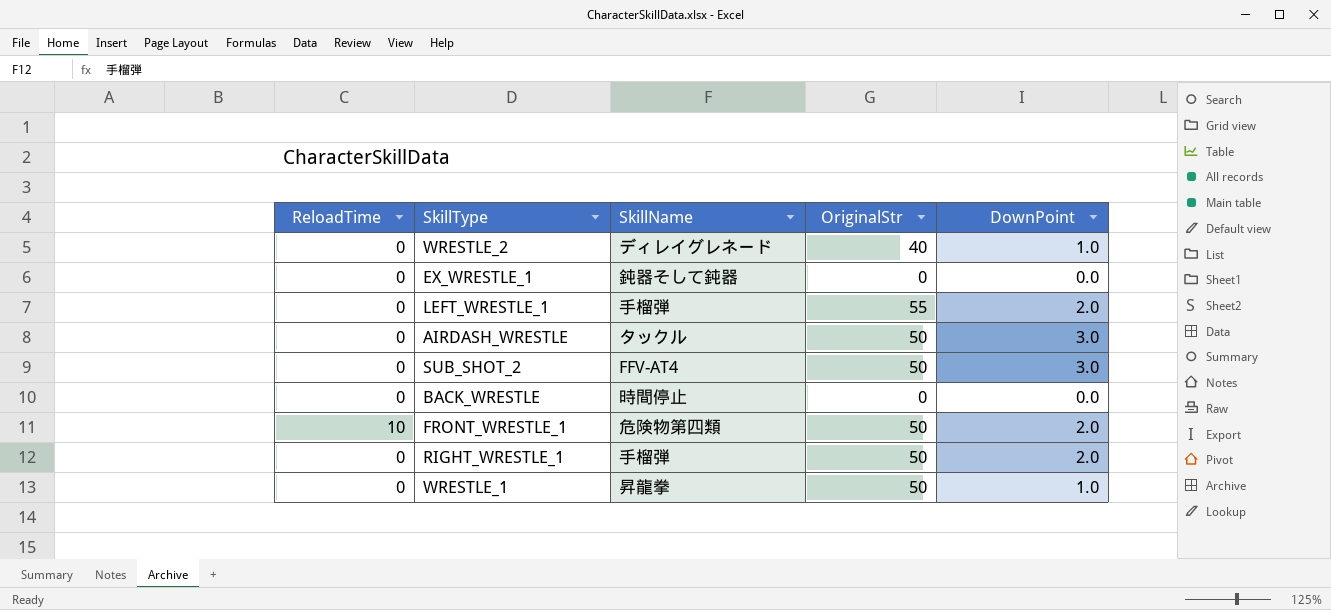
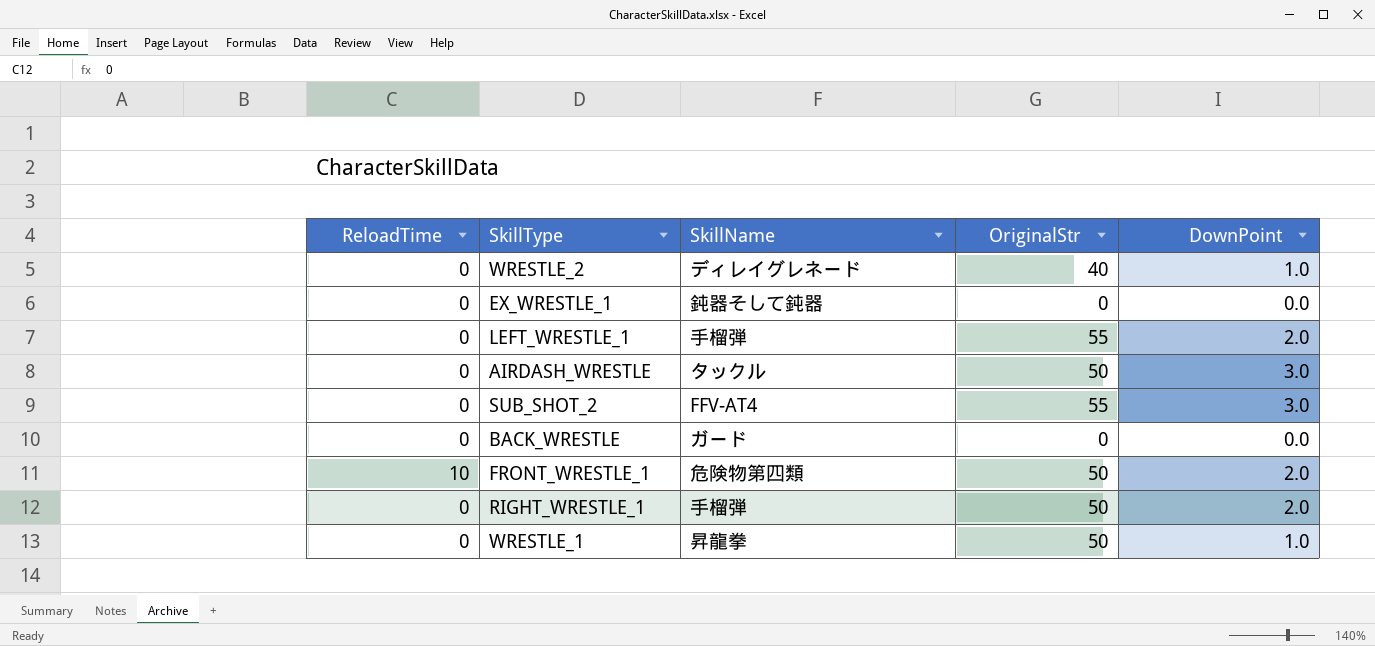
SUB_SHOT_2 | OriginalStr: 50 -> 55
BACK_WRESTLE | SkillName: 時間停止 -> ガード

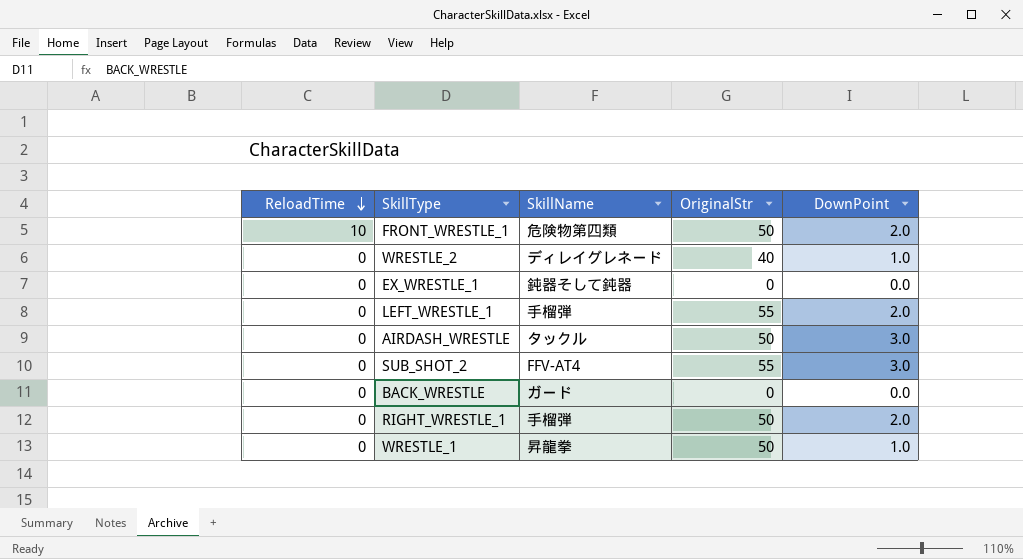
row order: none -> ReloadTime descending

